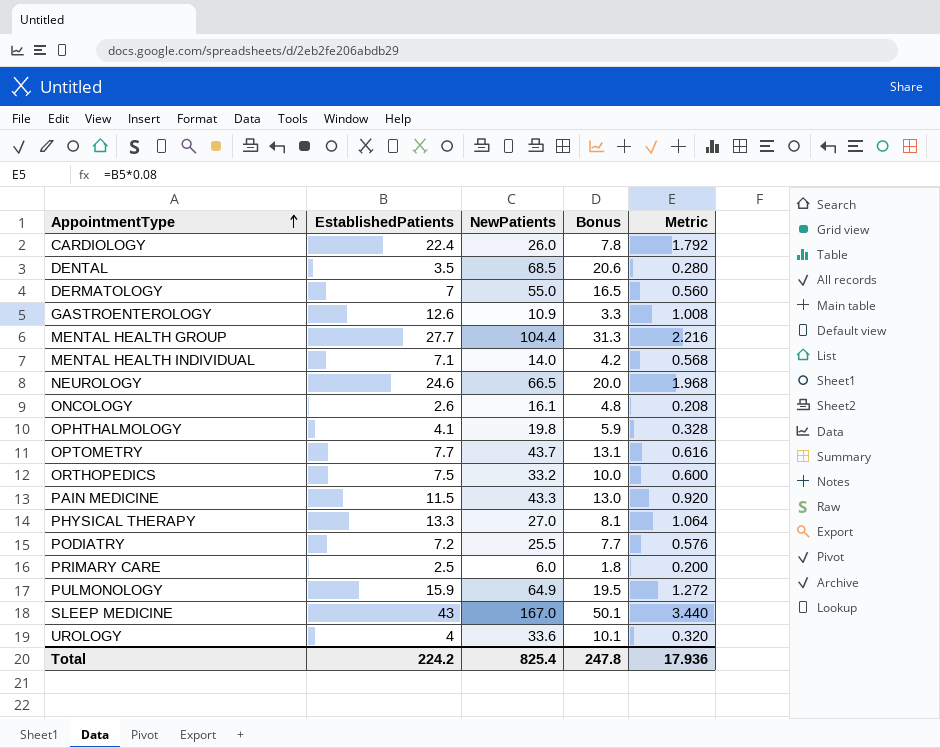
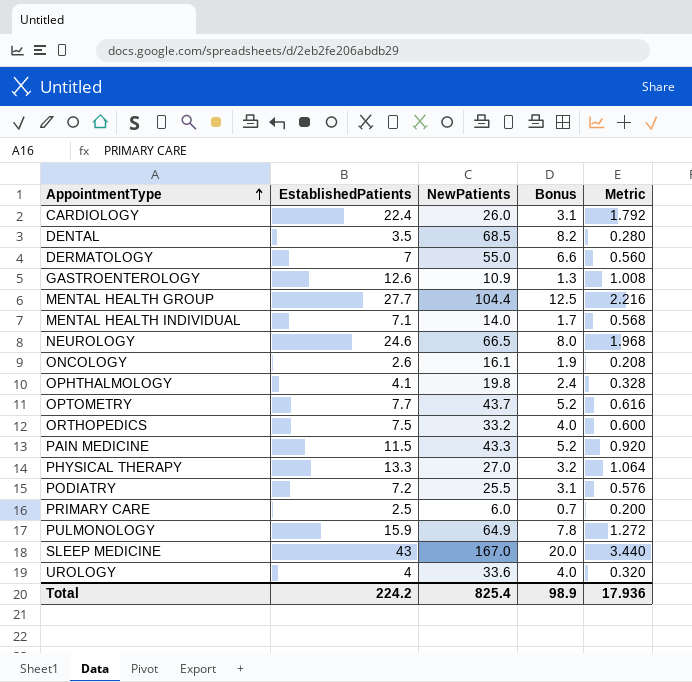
column Bonus | formula: [NewPatients] * 0.3 -> [NewPatients] * 0.12
Total | Bonus: 247.8 -> 98.9

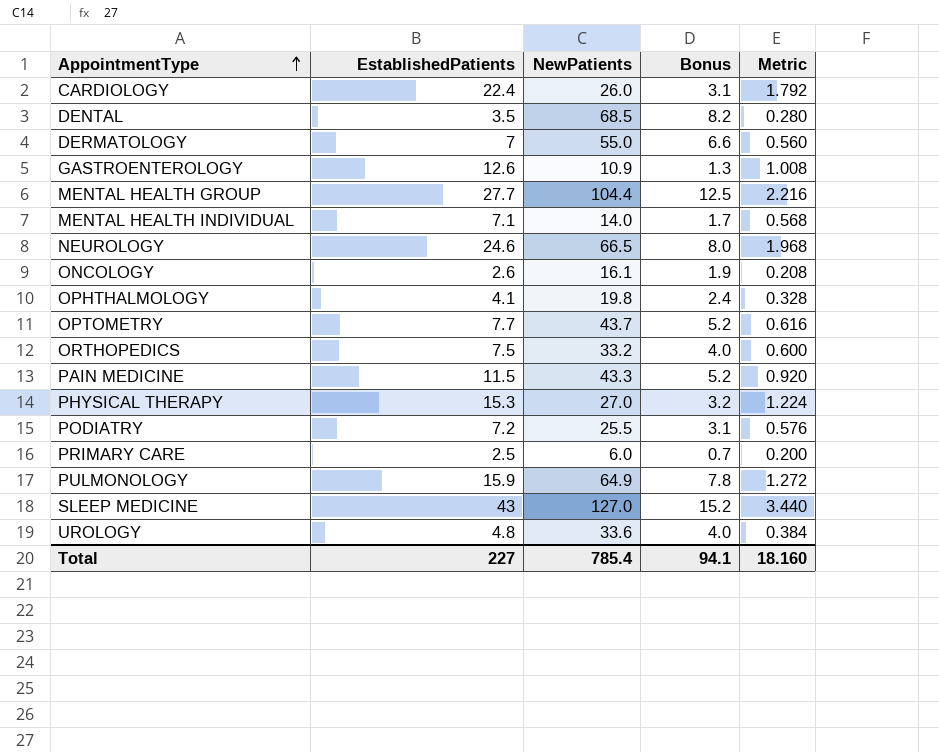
PHYSICAL THERAPY | EstablishedPatients: 13.3 -> 15.3
PHYSICAL THERAPY | Metric: 1.064 -> 1.224
SLEEP MEDICINE | NewPatients: 167.0 -> 127.0
SLEEP MEDICINE | Bonus: 20.0 -> 15.2
UROLOGY | EstablishedPatients: 4 -> 4.8
UROLOGY | Metric: 0.320 -> 0.384
Total | EstablishedPatients: 224.2 -> 227
Total | NewPatients: 825.4 -> 785.4
Total | Bonus: 98.9 -> 94.1
Total | Metric: 17.936 -> 18.160

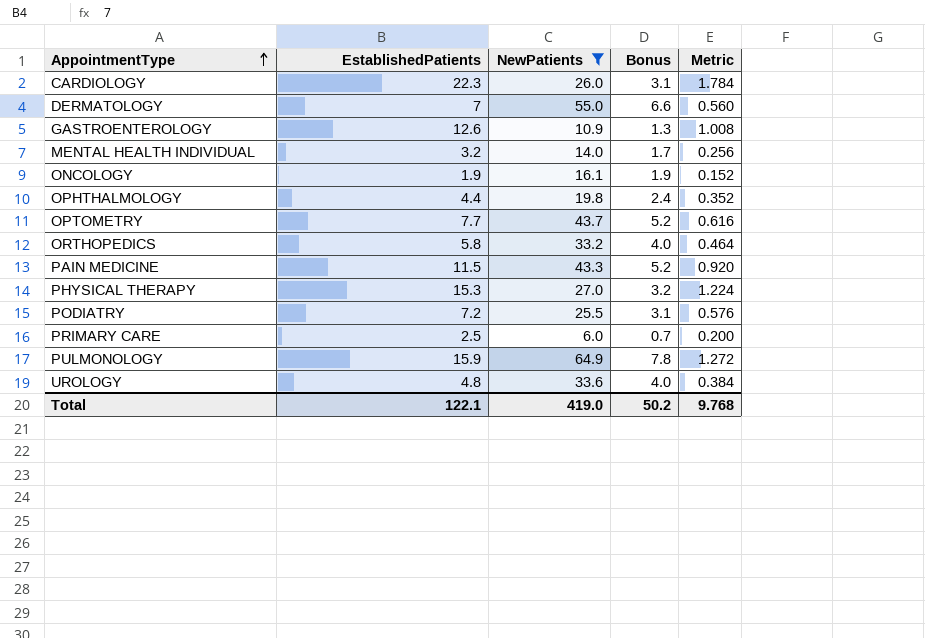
filter: none -> NewPatients <= 64.9
CARDIOLOGY | EstablishedPatients: 22.4 -> 22.3
CARDIOLOGY | Metric: 1.792 -> 1.784
MENTAL HEALTH INDIVIDUAL | EstablishedPatients: 7.1 -> 3.2
MENTAL HEALTH INDIVIDUAL | Metric: 0.568 -> 0.256
ONCOLOGY | EstablishedPatients: 2.6 -> 1.9
ONCOLOGY | Metric: 0.208 -> 0.152
OPHTHALMOLOGY | EstablishedPatients: 4.1 -> 4.4
OPHTHALMOLOGY | Metric: 0.328 -> 0.352
ORTHOPEDICS | EstablishedPatients: 7.5 -> 5.8
ORTHOPEDICS | Metric: 0.600 -> 0.464
Total | EstablishedPatients: 227 -> 122.1
Total | NewPatients: 785.4 -> 419.0
Total | Bonus: 94.1 -> 50.2
Total | Metric: 18.160 -> 9.768

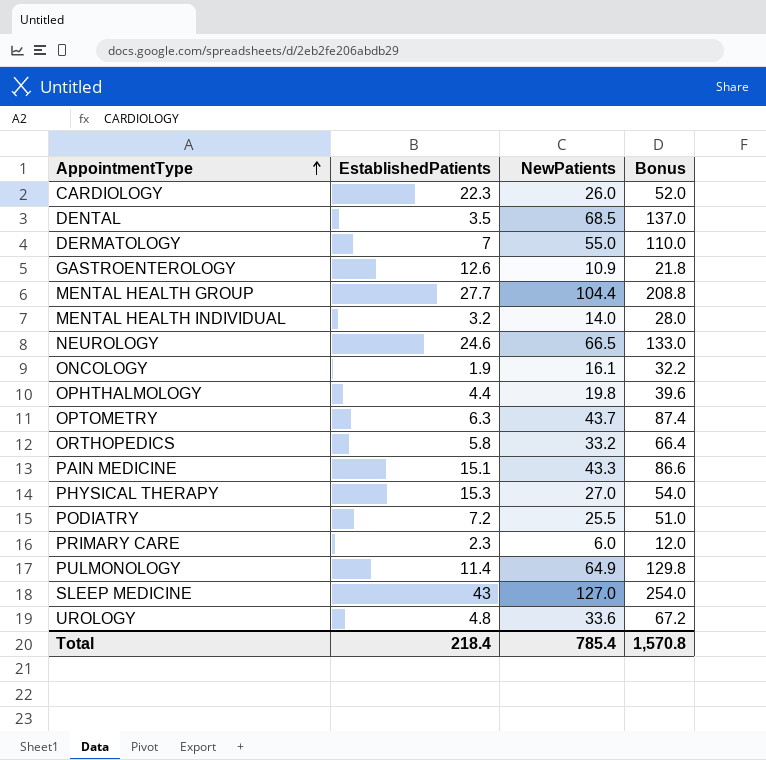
filter: NewPatients <= 64.9 -> none
column Metric | formula: [EstablishedPatients] * 0.08 -> none
column Bonus | formula: [NewPatients] * 0.12 -> [NewPatients] * 2
OPTOMETRY | EstablishedPatients: 7.7 -> 6.3
PAIN MEDICINE | EstablishedPatients: 11.5 -> 15.1
PRIMARY CARE | EstablishedPatients: 2.5 -> 2.3
PULMONOLOGY | EstablishedPatients: 15.9 -> 11.4
Total | EstablishedPatients: 122.1 -> 218.4
Total | NewPatients: 419.0 -> 785.4
Total | Bonus: 50.2 -> 1,570.8

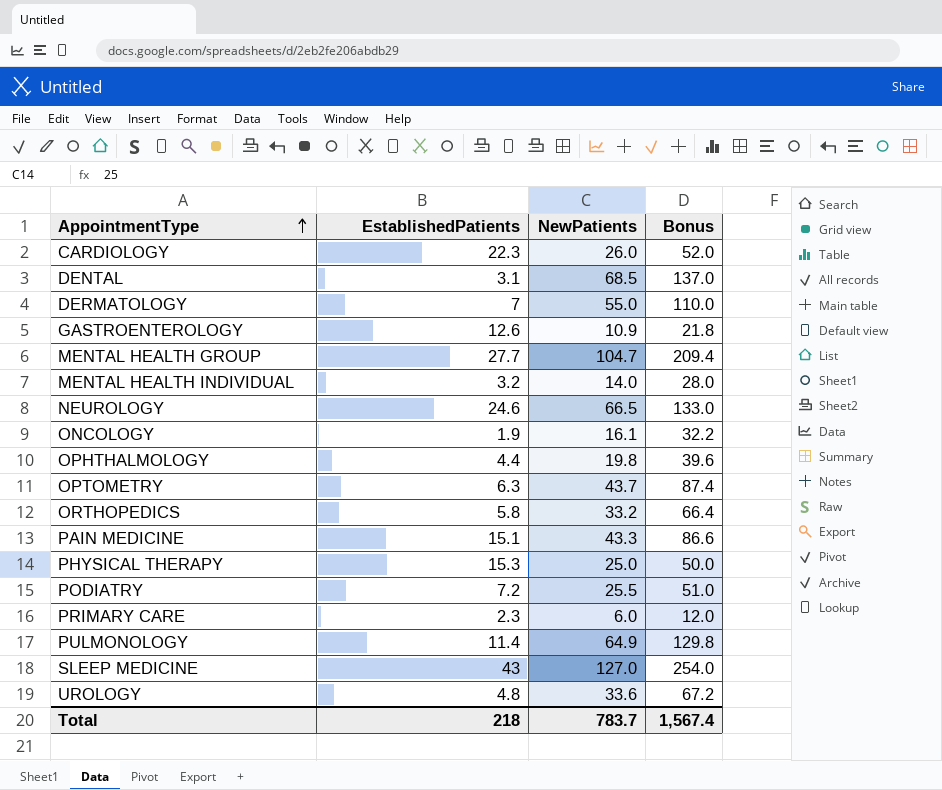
DENTAL | EstablishedPatients: 3.5 -> 3.1
MENTAL HEALTH GROUP | NewPatients: 104.4 -> 104.7
MENTAL HEALTH GROUP | Bonus: 208.8 -> 209.4
PHYSICAL THERAPY | NewPatients: 27.0 -> 25.0
PHYSICAL THERAPY | Bonus: 54.0 -> 50.0
Total | EstablishedPatients: 218.4 -> 218
Total | NewPatients: 785.4 -> 783.7
Total | Bonus: 1,570.8 -> 1,567.4

